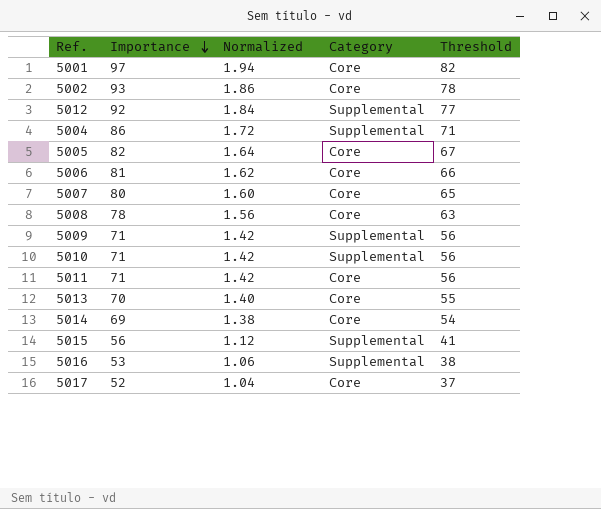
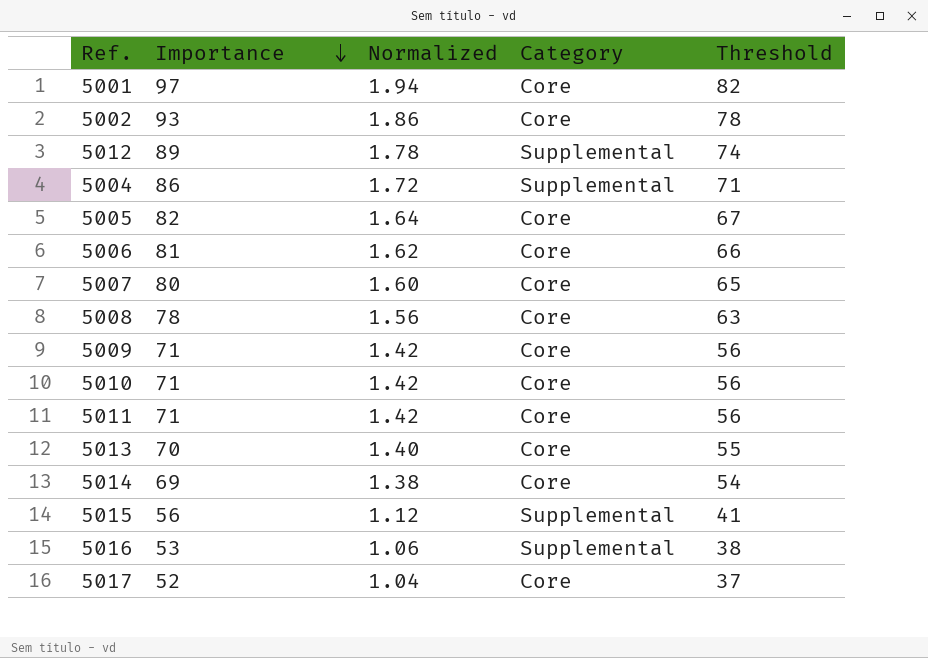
5012 | Importance: 92 -> 89
5012 | Normalized: 1.84 -> 1.78
5012 | Threshold: 77 -> 74
5009 | Category: Supplemental -> Core
5010 | Category: Supplemental -> Core

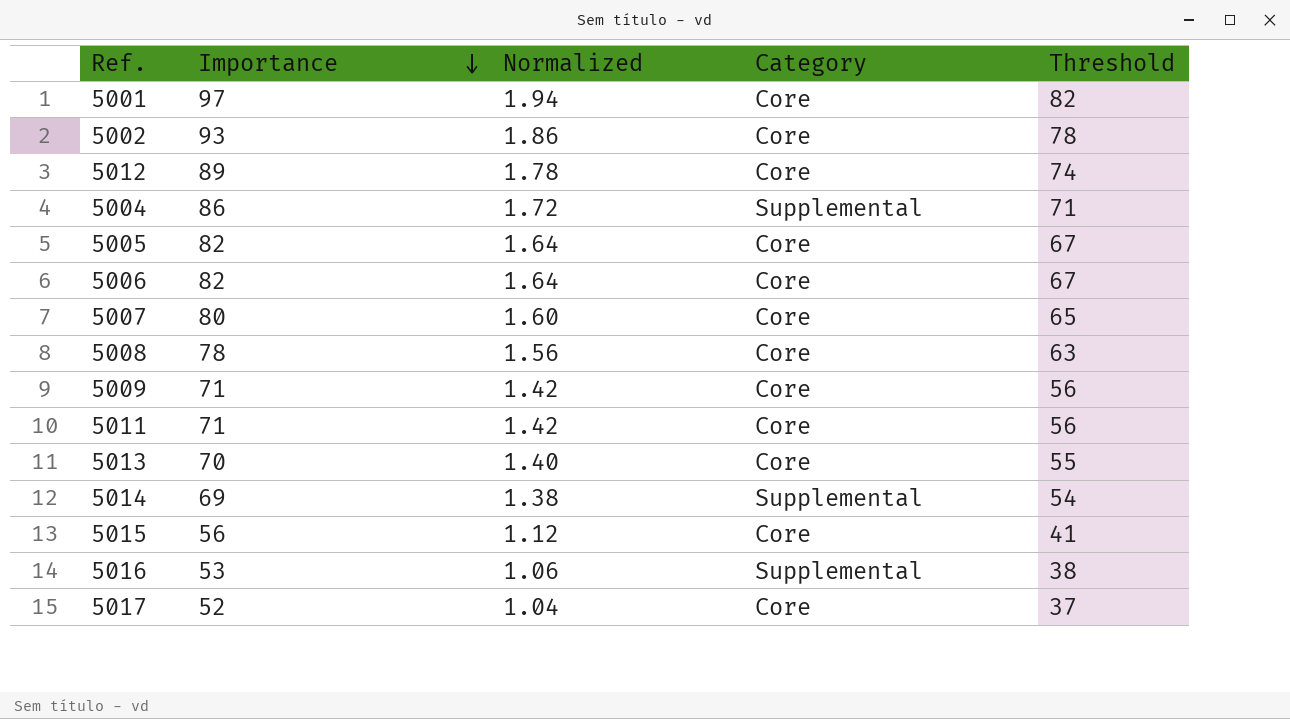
row 5010: 71 | 1.42 | Core | 56 -> none
5012 | Category: Supplemental -> Core
5006 | Importance: 81 -> 82
5006 | Normalized: 1.62 -> 1.64
5006 | Threshold: 66 -> 67
5014 | Category: Core -> Supplemental
5015 | Category: Supplemental -> Core

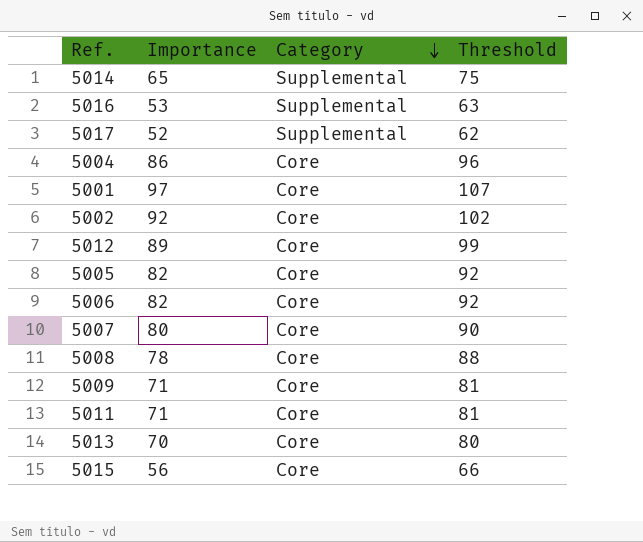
row order: Importance descending -> Category descending
column Normalized | formula: [Importance] * 0.02 -> none
column Threshold | formula: [Importance] - 15 -> [Importance] + 10
5014 | Importance: 69 -> 65
5017 | Category: Core -> Supplemental
5004 | Category: Supplemental -> Core
5002 | Importance: 93 -> 92

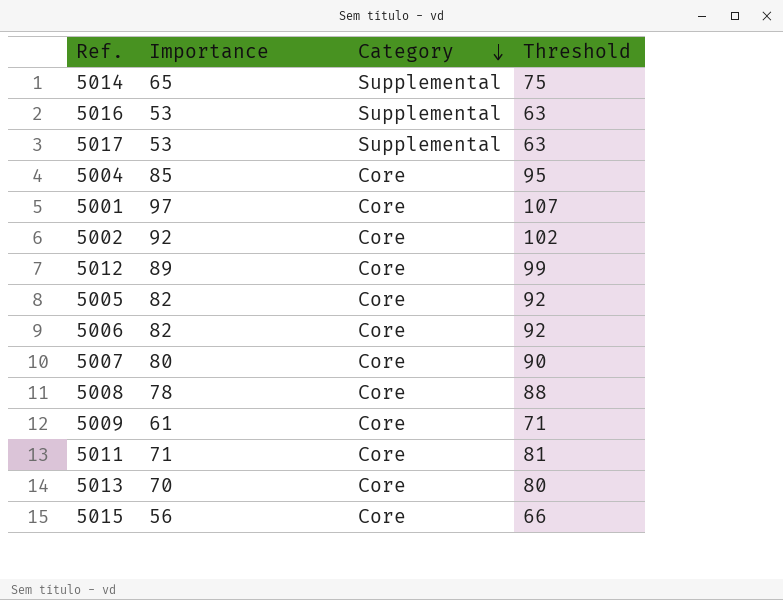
5017 | Importance: 52 -> 53
5017 | Threshold: 62 -> 63
5004 | Importance: 86 -> 85
5004 | Threshold: 96 -> 95
5009 | Importance: 71 -> 61
5009 | Threshold: 81 -> 71

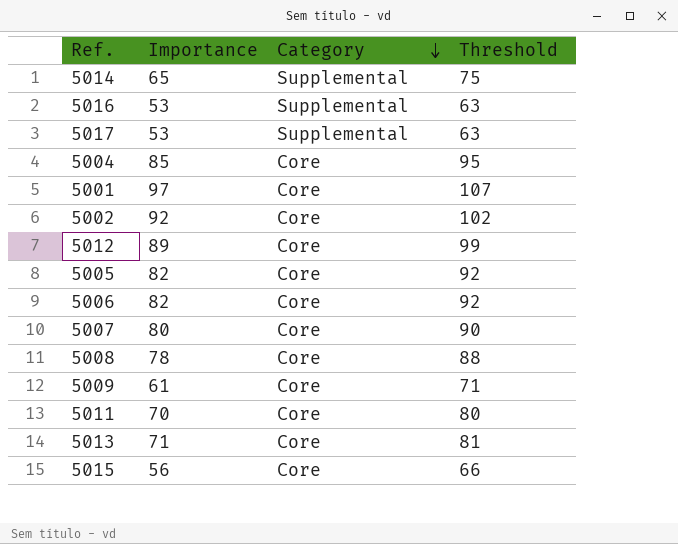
5011 | Importance: 71 -> 70
5011 | Threshold: 81 -> 80
5013 | Importance: 70 -> 71
5013 | Threshold: 80 -> 81

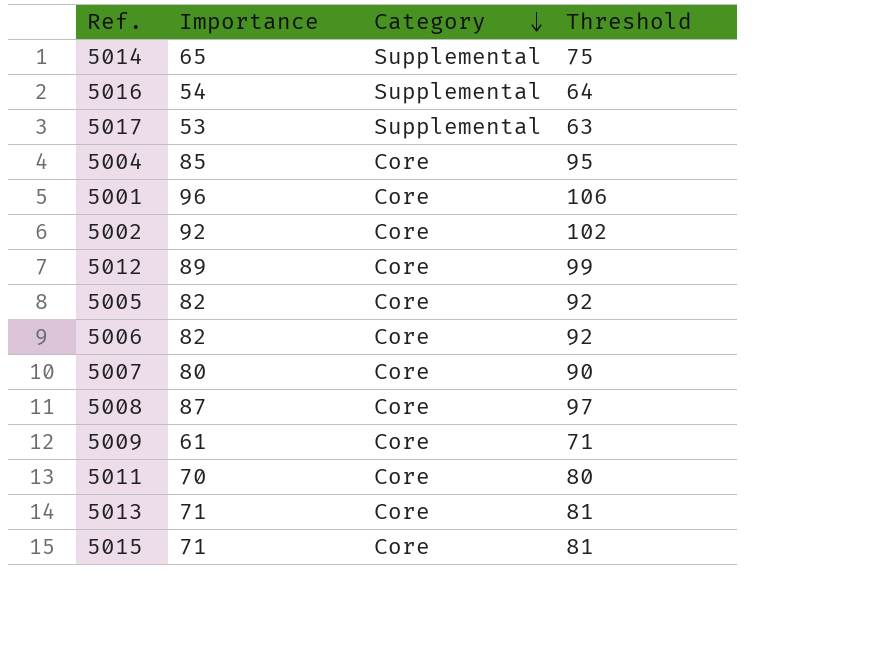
5016 | Importance: 53 -> 54
5016 | Threshold: 63 -> 64
5001 | Importance: 97 -> 96
5001 | Threshold: 107 -> 106
5008 | Importance: 78 -> 87
5008 | Threshold: 88 -> 97
5015 | Importance: 56 -> 71
5015 | Threshold: 66 -> 81

